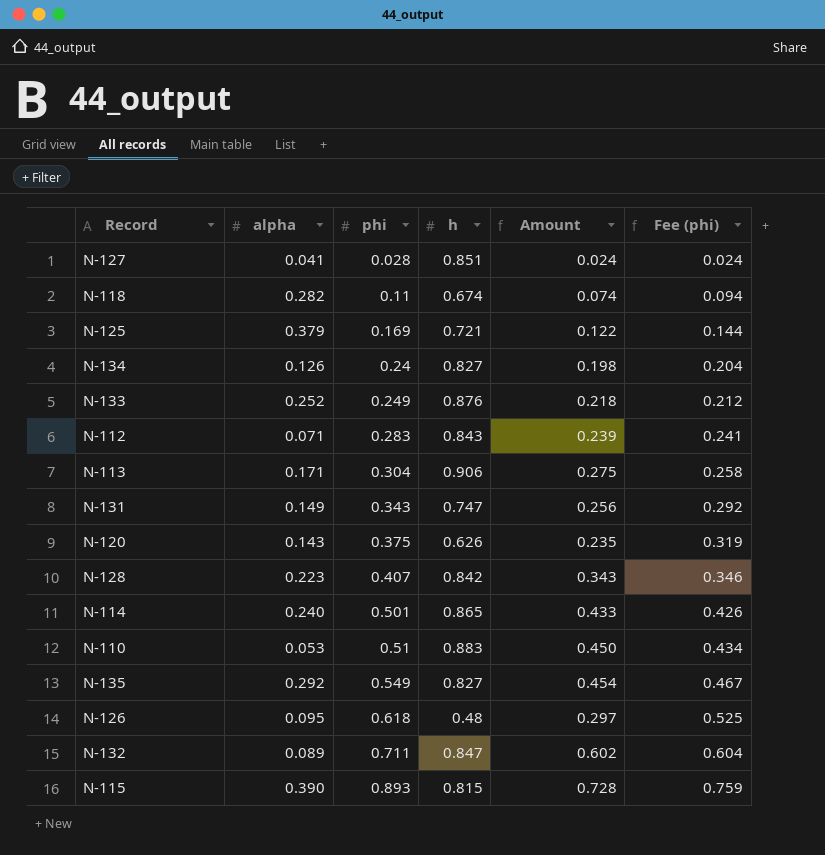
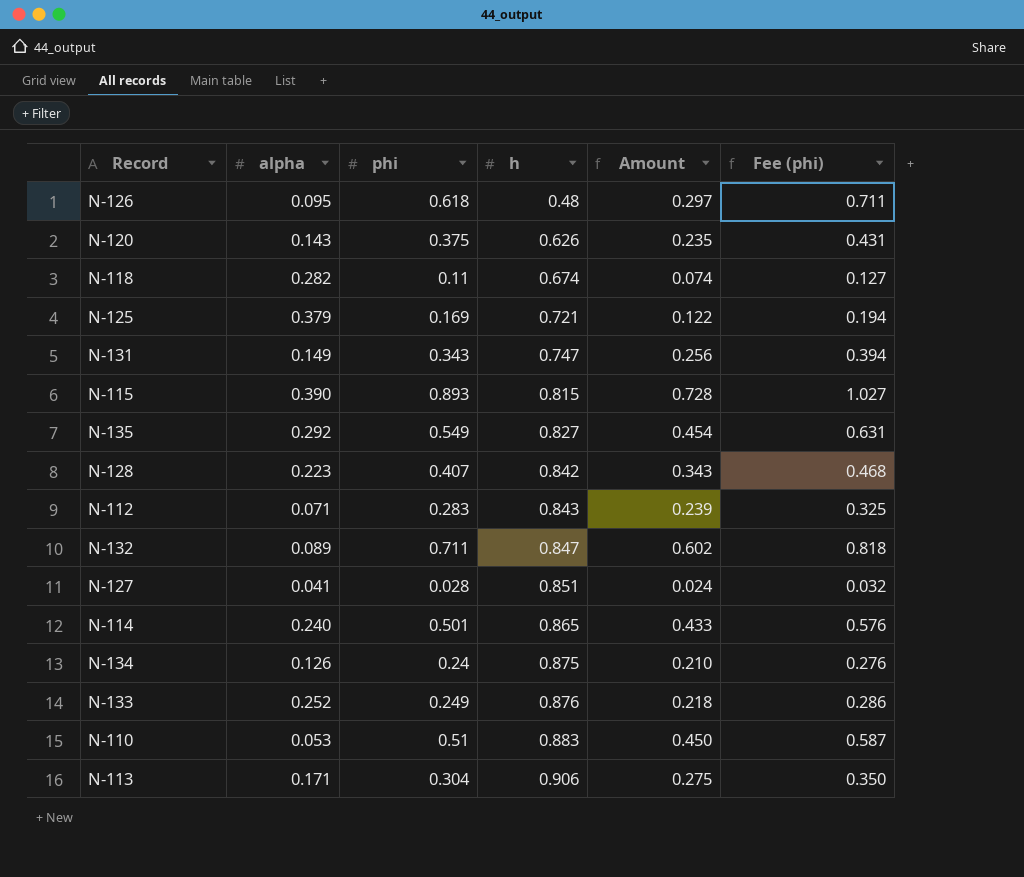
row order: phi ascending -> h ascending
column Fee (phi) | formula: [phi] * 0.85 -> [phi] * 1.15
N-134 | h: 0.827 -> 0.875
N-134 | Amount: 0.198 -> 0.210

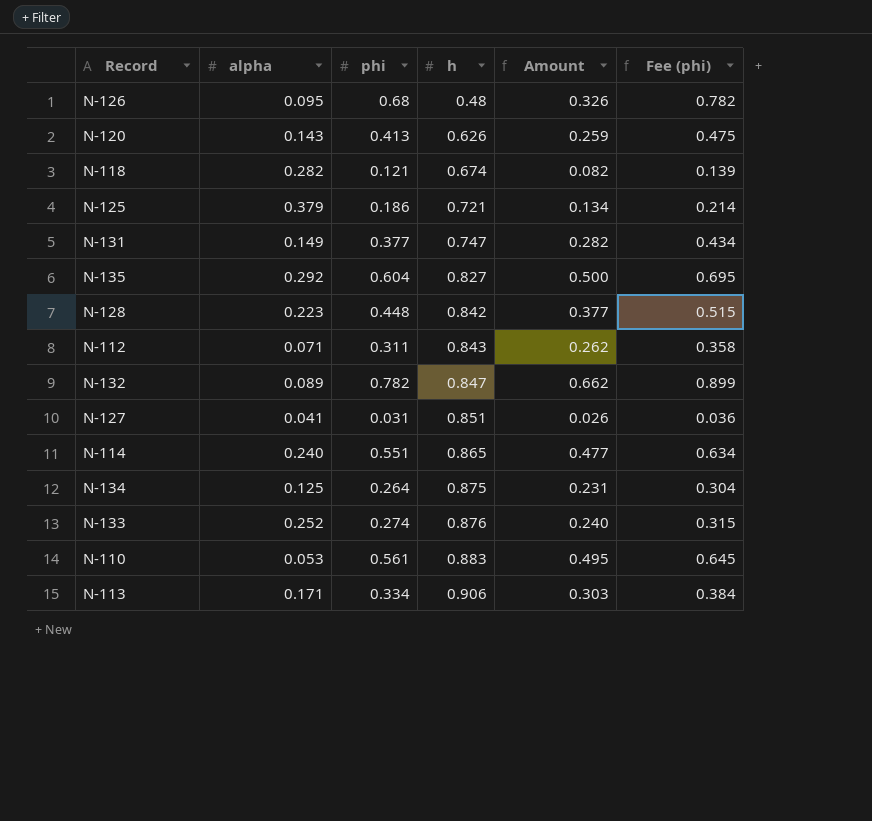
row N-115: 0.390 | 0.893 | 0.815 | 0.728 | 1.027 -> none
N-126 | phi: 0.618 -> 0.68
N-126 | Amount: 0.297 -> 0.326
N-126 | Fee (phi): 0.711 -> 0.782
N-120 | phi: 0.375 -> 0.413
N-120 | Amount: 0.235 -> 0.259
N-120 | Fee (phi): 0.431 -> 0.475
N-118 | phi: 0.11 -> 0.121
N-118 | Amount: 0.074 -> 0.082
N-118 | Fee (phi): 0.127 -> 0.139
N-125 | phi: 0.169 -> 0.186
N-125 | Amount: 0.122 -> 0.134
N-125 | Fee (phi): 0.194 -> 0.214
N-131 | phi: 0.343 -> 0.377
N-131 | Amount: 0.256 -> 0.282
N-131 | Fee (phi): 0.394 -> 0.434
N-135 | phi: 0.549 -> 0.604
N-135 | Amount: 0.454 -> 0.500
N-135 | Fee (phi): 0.631 -> 0.695
N-128 | phi: 0.407 -> 0.448
N-128 | Amount: 0.343 -> 0.377
N-128 | Fee (phi): 0.468 -> 0.515
N-112 | phi: 0.283 -> 0.311
N-112 | Amount: 0.239 -> 0.262
N-112 | Fee (phi): 0.325 -> 0.358
N-132 | phi: 0.711 -> 0.782
N-132 | Amount: 0.602 -> 0.662
N-132 | Fee (phi): 0.818 -> 0.899
N-127 | phi: 0.028 -> 0.031
N-127 | Amount: 0.024 -> 0.026
N-127 | Fee (phi): 0.032 -> 0.036
N-114 | phi: 0.501 -> 0.551
N-114 | Amount: 0.433 -> 0.477
N-114 | Fee (phi): 0.576 -> 0.634
N-134 | alpha: 0.126 -> 0.125
N-134 | phi: 0.24 -> 0.264
N-134 | Amount: 0.210 -> 0.231
N-134 | Fee (phi): 0.276 -> 0.304
N-133 | phi: 0.249 -> 0.274
N-133 | Amount: 0.218 -> 0.240
N-133 | Fee (phi): 0.286 -> 0.315
N-110 | phi: 0.51 -> 0.561
N-110 | Amount: 0.450 -> 0.495
N-110 | Fee (phi): 0.587 -> 0.645
N-113 | phi: 0.304 -> 0.334
N-113 | Amount: 0.275 -> 0.303
N-113 | Fee (phi): 0.350 -> 0.384

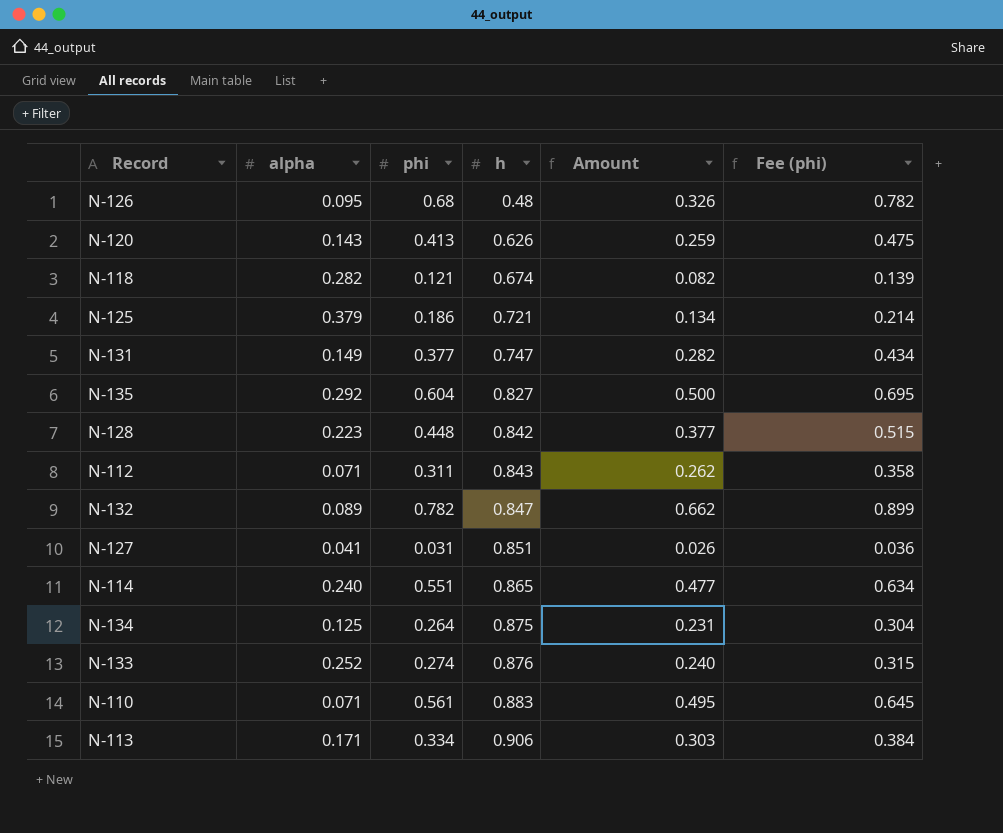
N-110 | alpha: 0.053 -> 0.071

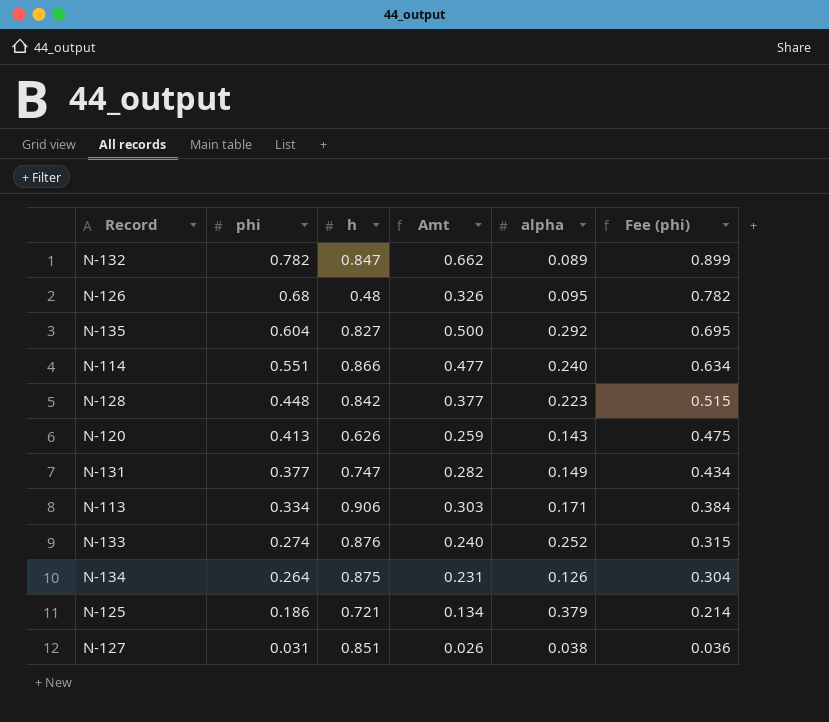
row order: h ascending -> phi descending
column name: Amount -> Amt
column alpha | position: 2 -> 5
row N-118: 0.282 | 0.121 | 0.674 | 0.082 | 0.139 -> none
row N-112: 0.071 | 0.311 | 0.843 | 0.262 | 0.358 -> none
row N-110: 0.071 | 0.561 | 0.883 | 0.495 | 0.645 -> none
N-114 | h: 0.865 -> 0.866
N-134 | alpha: 0.125 -> 0.126
N-127 | alpha: 0.041 -> 0.038

